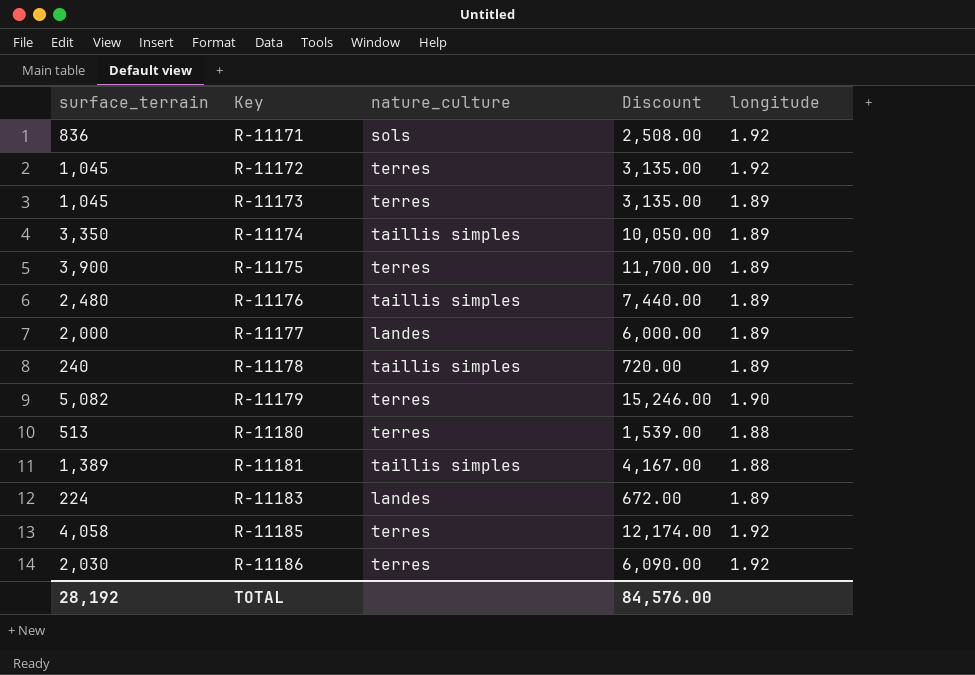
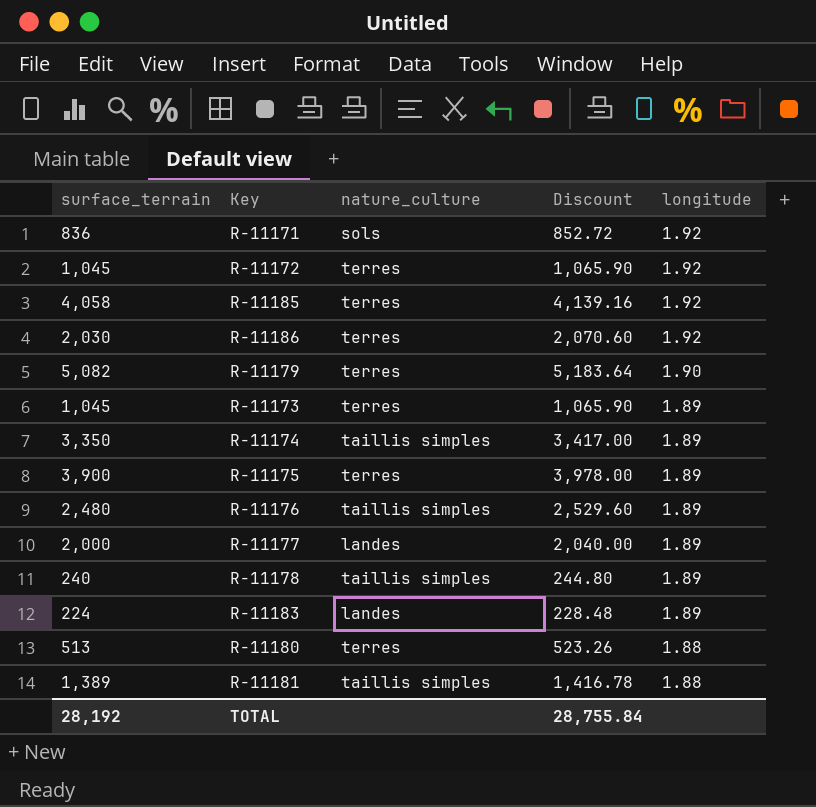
row order: Key ascending -> longitude descending
column Discount | formula: [surface_terrain] * 3 -> [surface_terrain] * 1.02
TOTAL | Discount: 84,576.00 -> 28,755.84

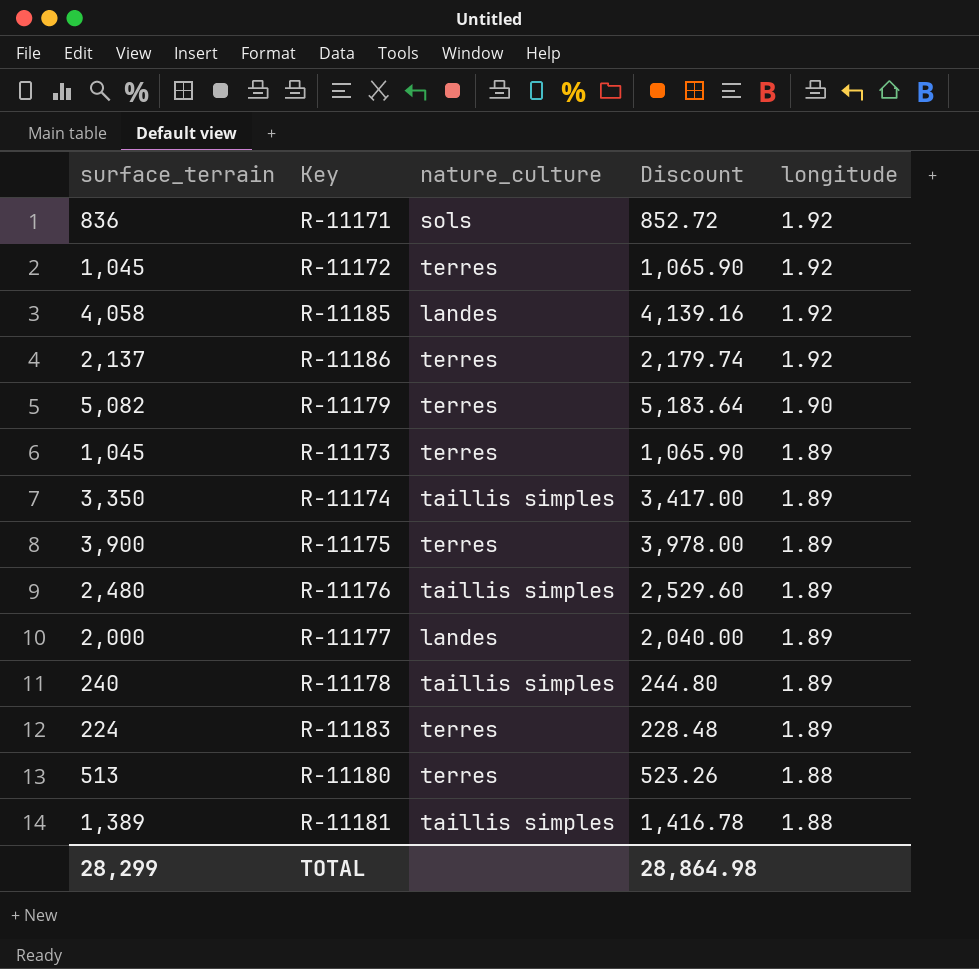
R-11185 | nature_culture: terres -> landes
R-11186 | surface_terrain: 2,030 -> 2,137
R-11186 | Discount: 2,070.60 -> 2,179.74
R-11183 | nature_culture: landes -> terres
TOTAL | surface_terrain: 28,192 -> 28,299
TOTAL | Discount: 28,755.84 -> 28,864.98

